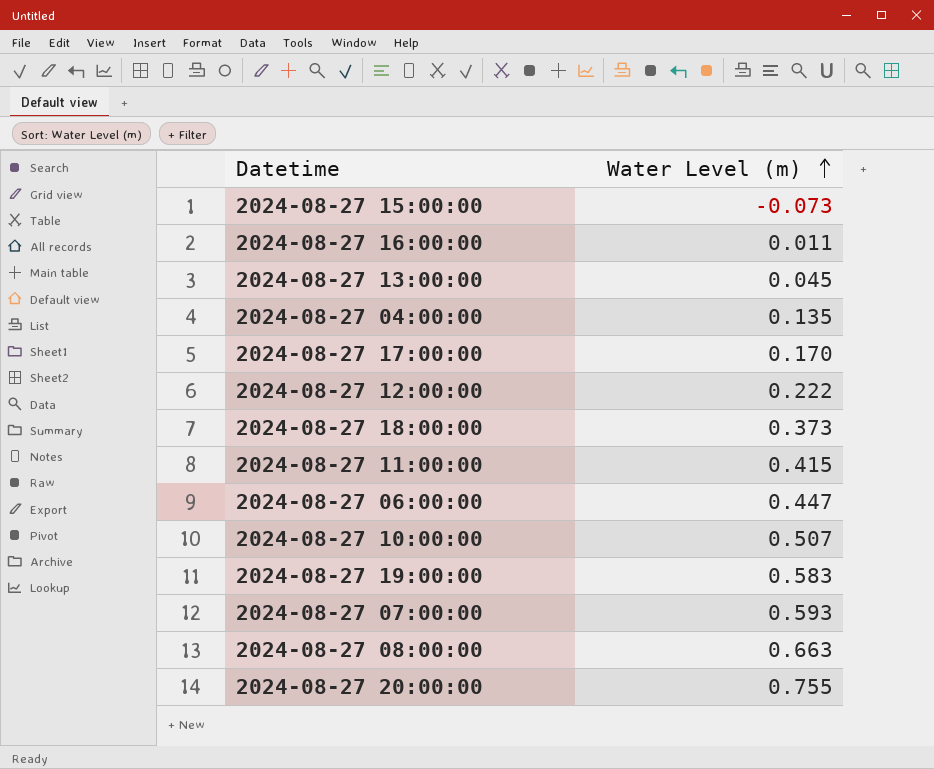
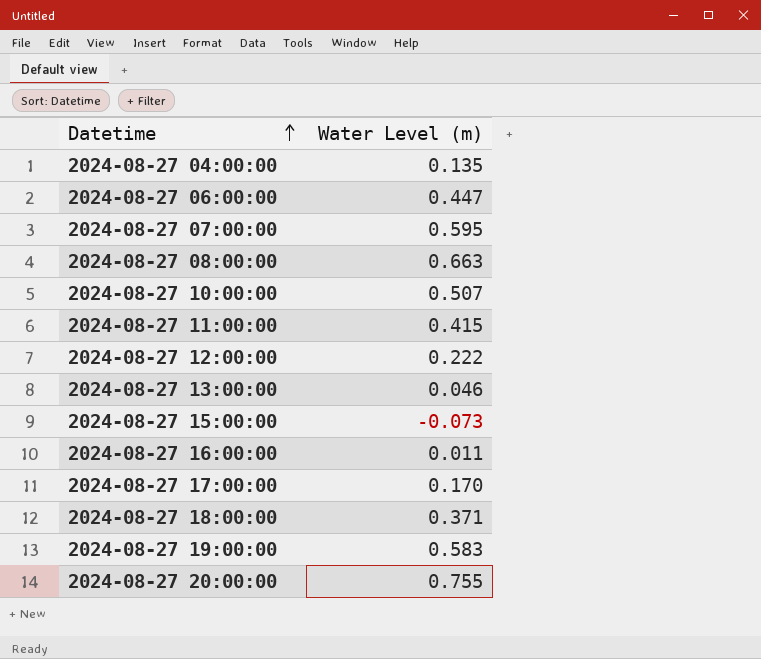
row order: Water Level (m) ascending -> Datetime ascending
2024-08-27 07:00:00 | Water Level (m): 0.593 -> 0.595
2024-08-27 13:00:00 | Water Level (m): 0.045 -> 0.046
2024-08-27 18:00:00 | Water Level (m): 0.373 -> 0.371

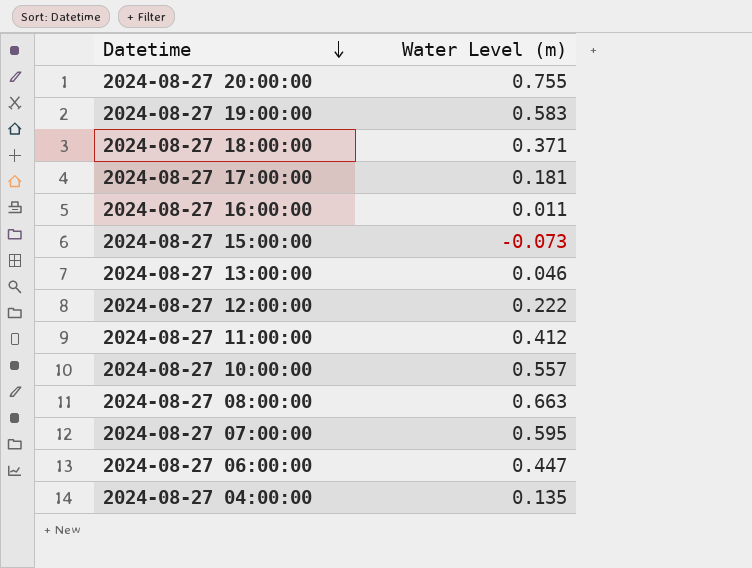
row order: Datetime ascending -> Datetime descending
2024-08-27 17:00:00 | Water Level (m): 0.170 -> 0.181
2024-08-27 11:00:00 | Water Level (m): 0.415 -> 0.412
2024-08-27 10:00:00 | Water Level (m): 0.507 -> 0.557

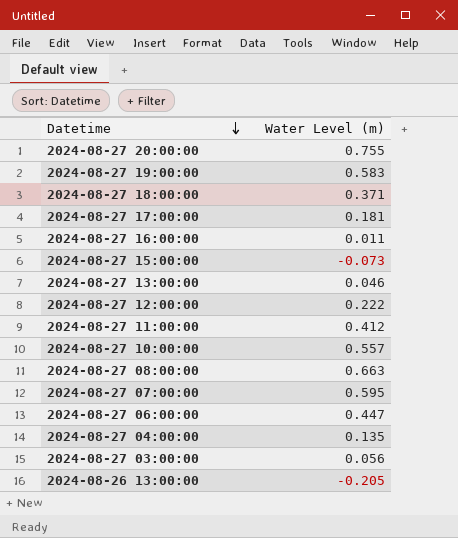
row 2024-08-27 03:00:00: none -> 0.056
row 2024-08-26 13:00:00: none -> -0.205

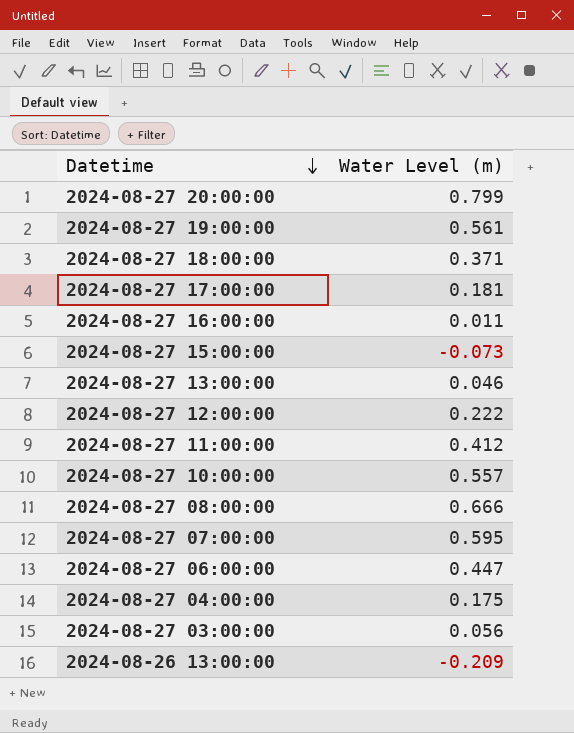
2024-08-27 20:00:00 | Water Level (m): 0.755 -> 0.799
2024-08-27 19:00:00 | Water Level (m): 0.583 -> 0.561
2024-08-27 08:00:00 | Water Level (m): 0.663 -> 0.666
2024-08-27 04:00:00 | Water Level (m): 0.135 -> 0.175
2024-08-26 13:00:00 | Water Level (m): -0.205 -> -0.209

